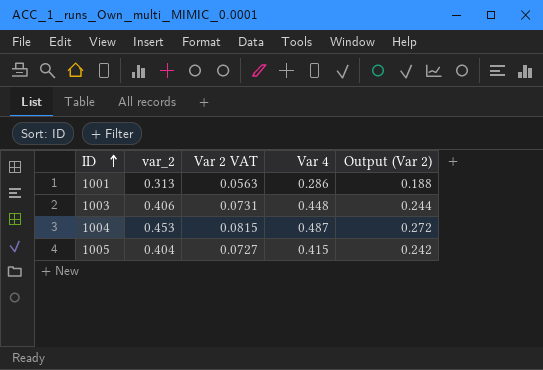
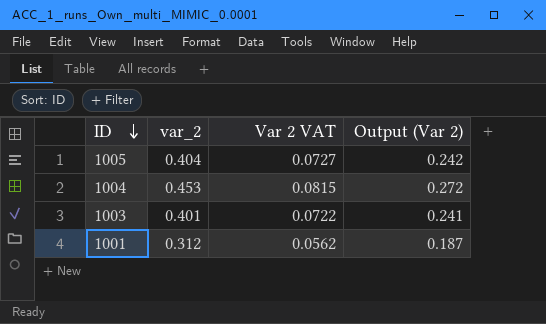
row order: ID ascending -> ID descending
column Var 4 | position: 4 -> none
1003 | var_2: 0.406 -> 0.401
1003 | Var 2 VAT: 0.0731 -> 0.0722
1003 | Output (Var 2): 0.244 -> 0.241
1001 | var_2: 0.313 -> 0.312
1001 | Var 2 VAT: 0.0563 -> 0.0562
1001 | Output (Var 2): 0.188 -> 0.187

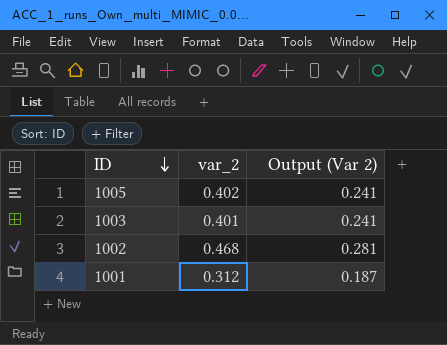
column Var 2 VAT | formula: [var_2] * 0.18 -> none
row 1004: 0.453 | 0.0815 | 0.272 -> none
1005 | var_2: 0.404 -> 0.402
1005 | Output (Var 2): 0.242 -> 0.241
row 1002: none -> 0.468 | 0.281

